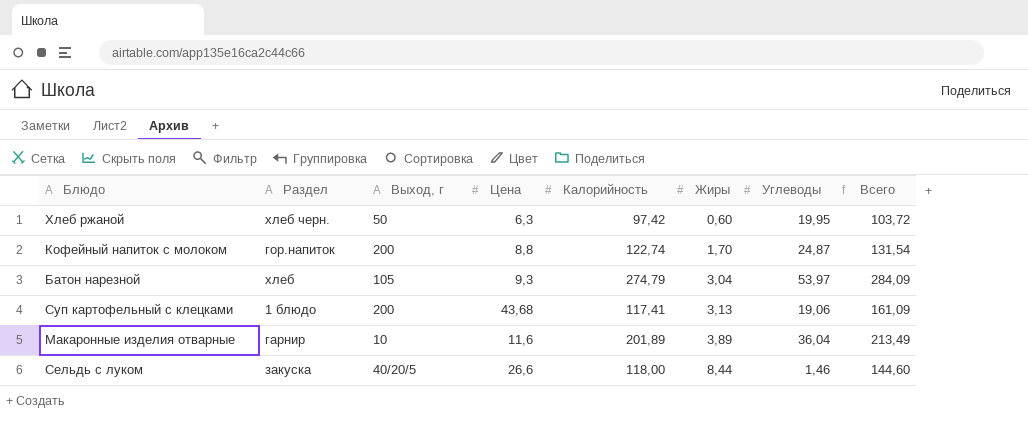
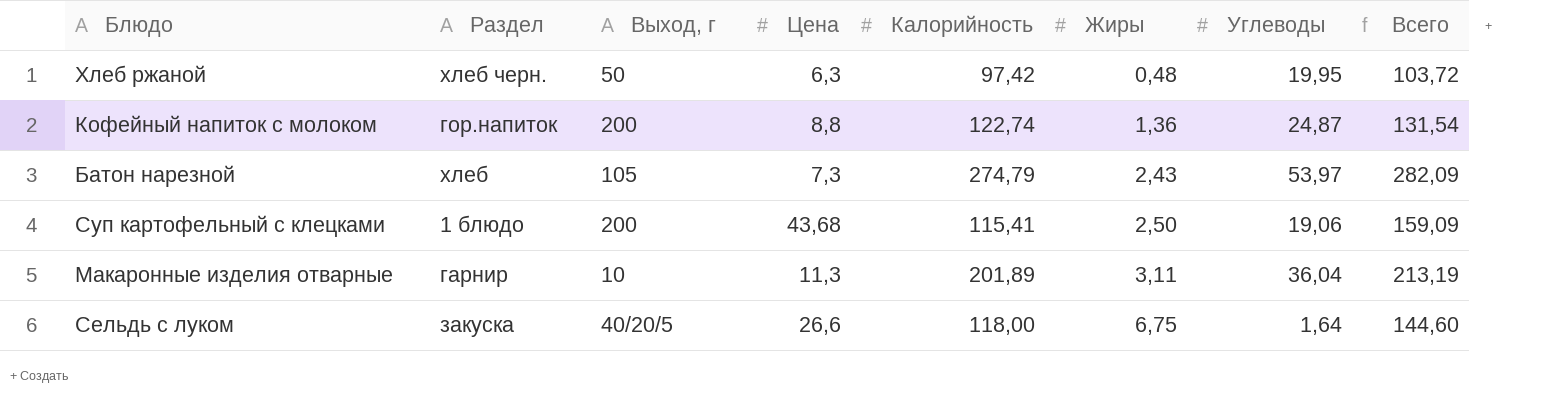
Хлеб ржаной | Жиры: 0,60 -> 0,48
Кофейный напиток с молоком | Жиры: 1,70 -> 1,36
Батон нарезной | Цена: 9,3 -> 7,3
Батон нарезной | Жиры: 3,04 -> 2,43
Батон нарезной | Всего: 284,09 -> 282,09
Суп картофельный с клецками | Калорийность: 117,41 -> 115,41
Суп картофельный с клецками | Жиры: 3,13 -> 2,50
Суп картофельный с клецками | Всего: 161,09 -> 159,09
Макаронные изделия отварные | Цена: 11,6 -> 11,3
Макаронные изделия отварные | Жиры: 3,89 -> 3,11
Макаронные изделия отварные | Всего: 213,49 -> 213,19
Сельдь с луком | Жиры: 8,44 -> 6,75
Сельдь с луком | Углеводы: 1,46 -> 1,64

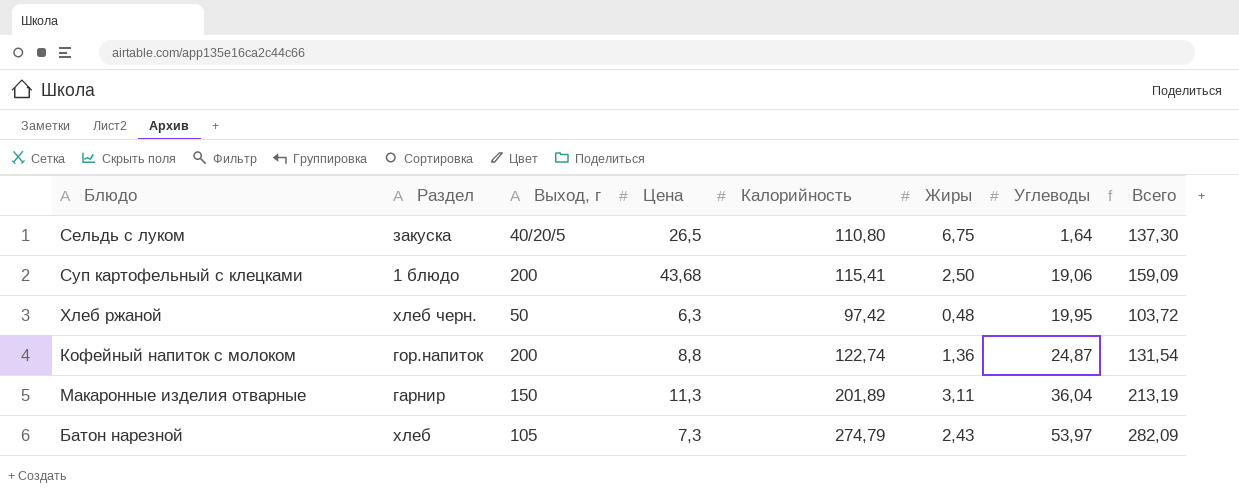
row order: Жиры ascending -> Углеводы ascending
Сельдь с луком | Цена: 26,6 -> 26,5
Сельдь с луком | Калорийность: 118,00 -> 110,80
Сельдь с луком | Всего: 144,60 -> 137,30
Макаронные изделия отварные | Выход, г: 10 -> 150

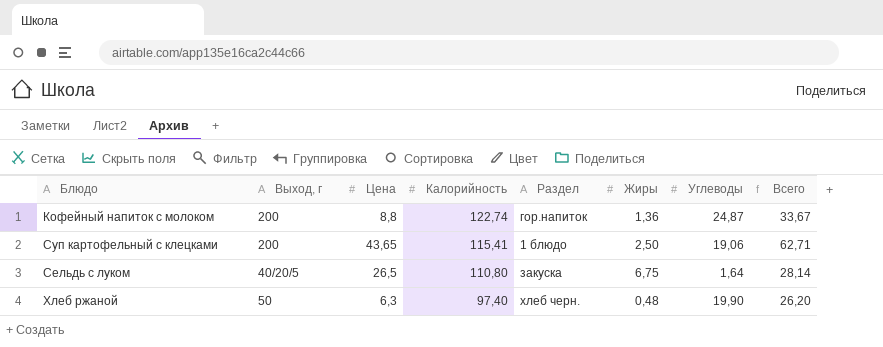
row order: Углеводы ascending -> Калорийность descending
column Раздел | position: 2 -> 5
column Всего | formula: [Цена] + [Калорийность] -> [Цена] + [Углеводы]
row Макаронные изделия отварные: гарнир | 150 | 11,3 | 201,89 | 3,11 | 36,04 | 213,19 -> none
row Батон нарезной: хлеб | 105 | 7,3 | 274,79 | 2,43 | 53,97 | 282,09 -> none
Суп картофельный с клецками | Цена: 43,68 -> 43,65
Хлеб ржаной | Калорийность: 97,42 -> 97,40
Хлеб ржаной | Углеводы: 19,95 -> 19,90

